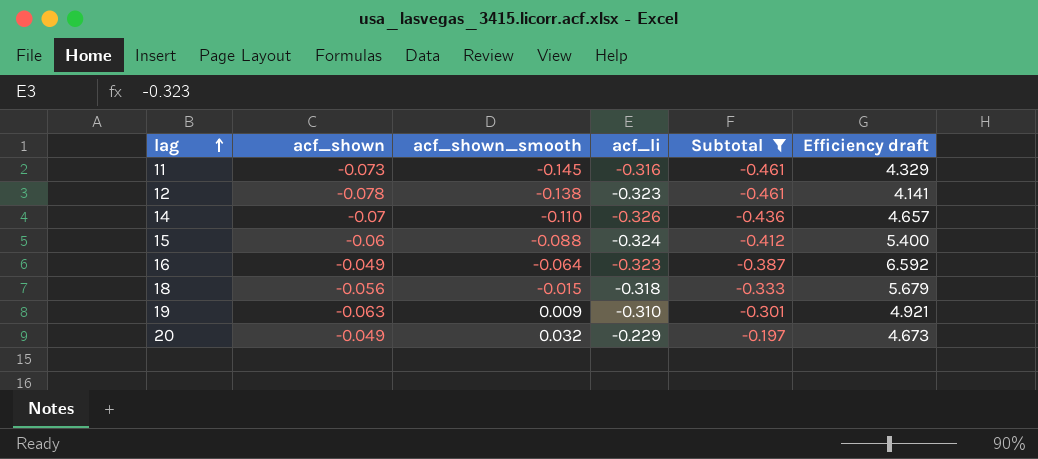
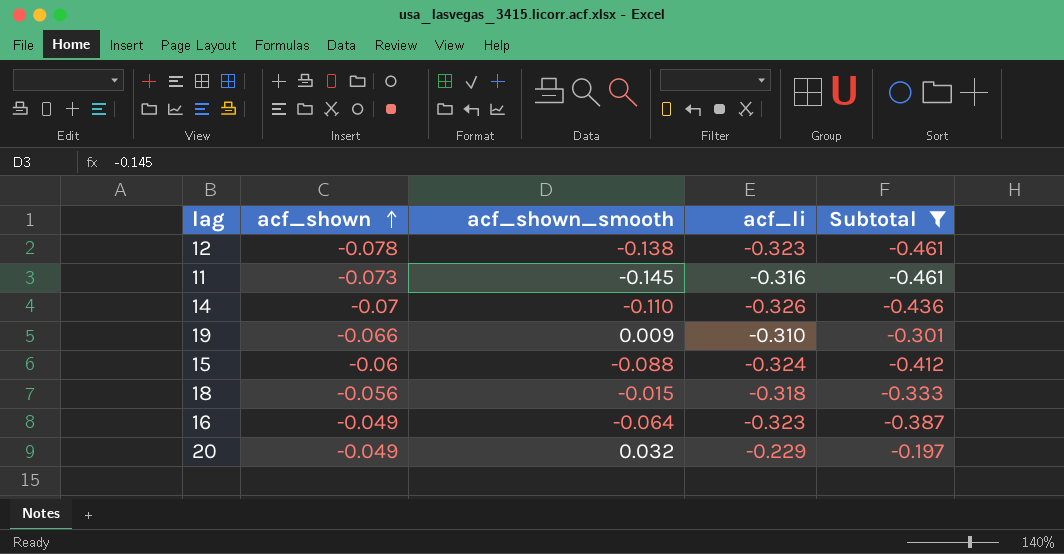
row order: lag ascending -> acf_shown ascending
column Efficiency draft | formula: [acf_li] / [acf_shown] -> none
19 | acf_shown: -0.063 -> -0.066

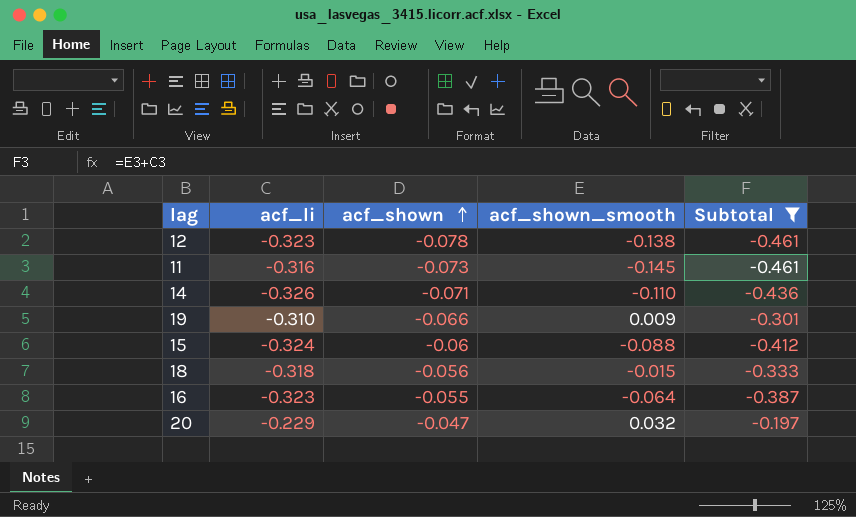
column acf_li | position: 4 -> 2
14 | acf_shown: -0.07 -> -0.071
16 | acf_shown: -0.049 -> -0.055
20 | acf_shown: -0.049 -> -0.047

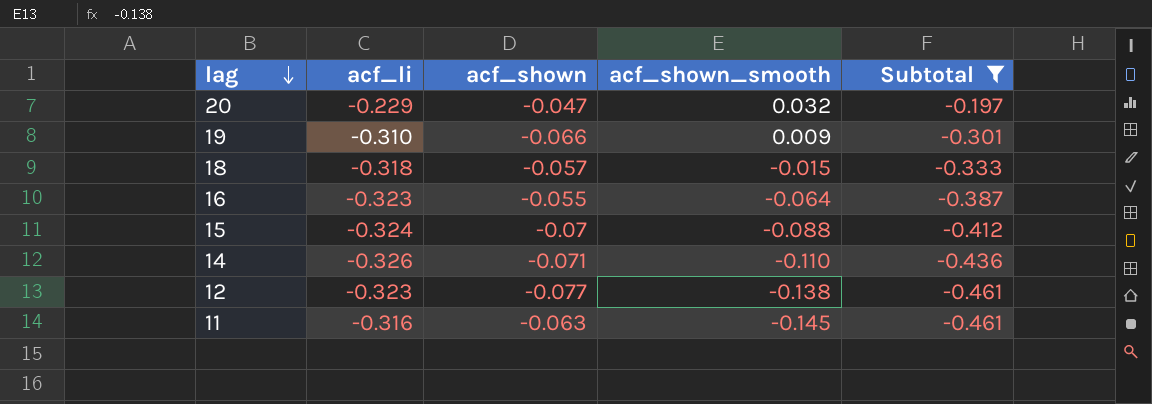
row order: acf_shown ascending -> lag descending
18 | acf_shown: -0.056 -> -0.057
15 | acf_shown: -0.06 -> -0.07
12 | acf_shown: -0.078 -> -0.077
11 | acf_shown: -0.073 -> -0.063

